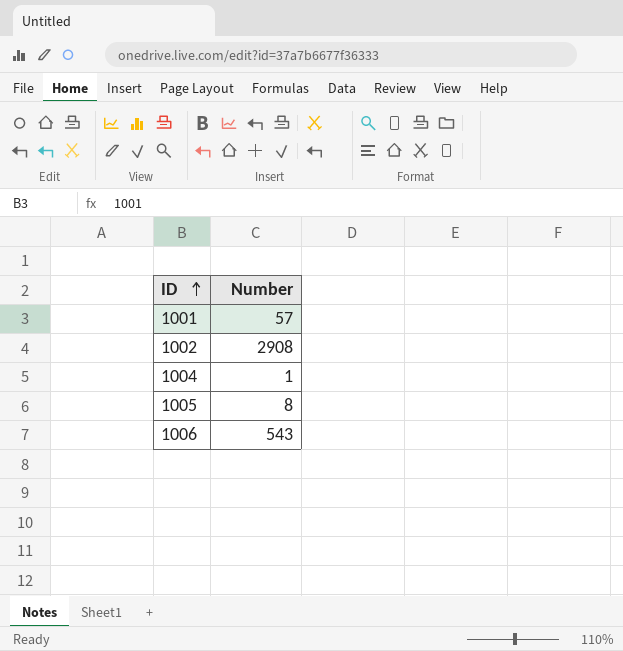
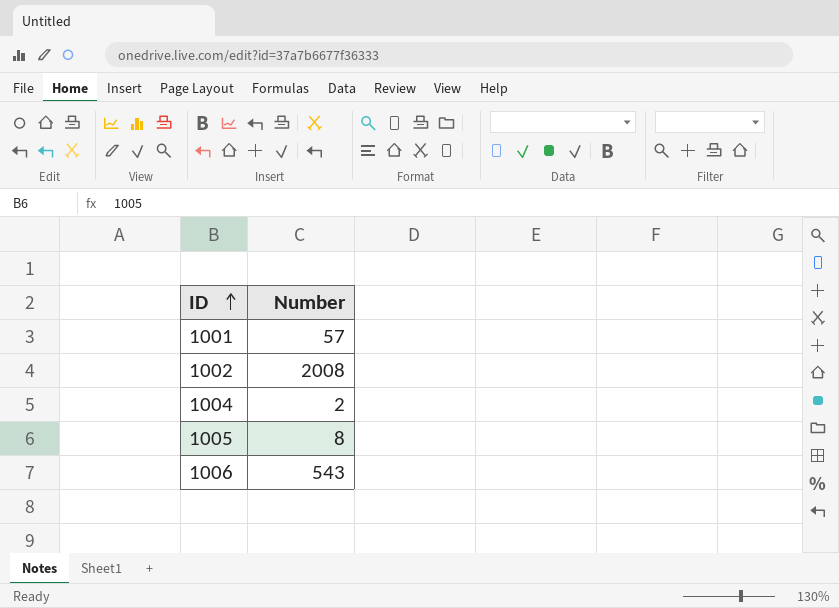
1002 | Number: 2908 -> 2008
1004 | Number: 1 -> 2

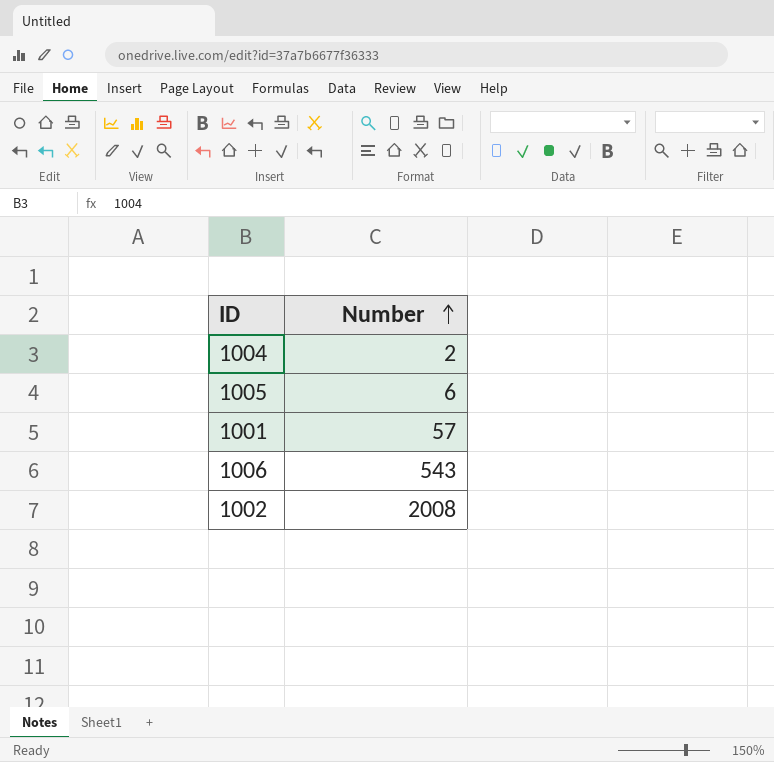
row order: ID ascending -> Number ascending
1005 | Number: 8 -> 6

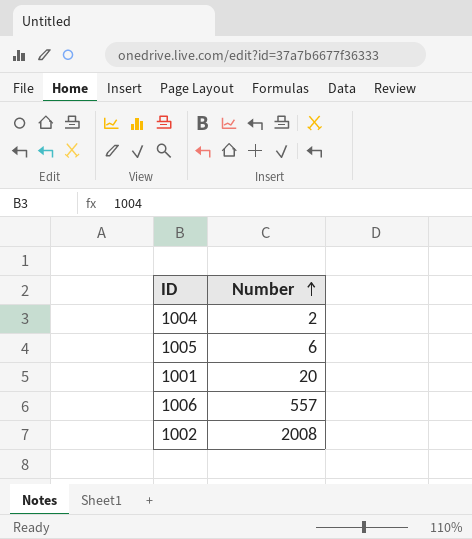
1001 | Number: 57 -> 20
1006 | Number: 543 -> 557

